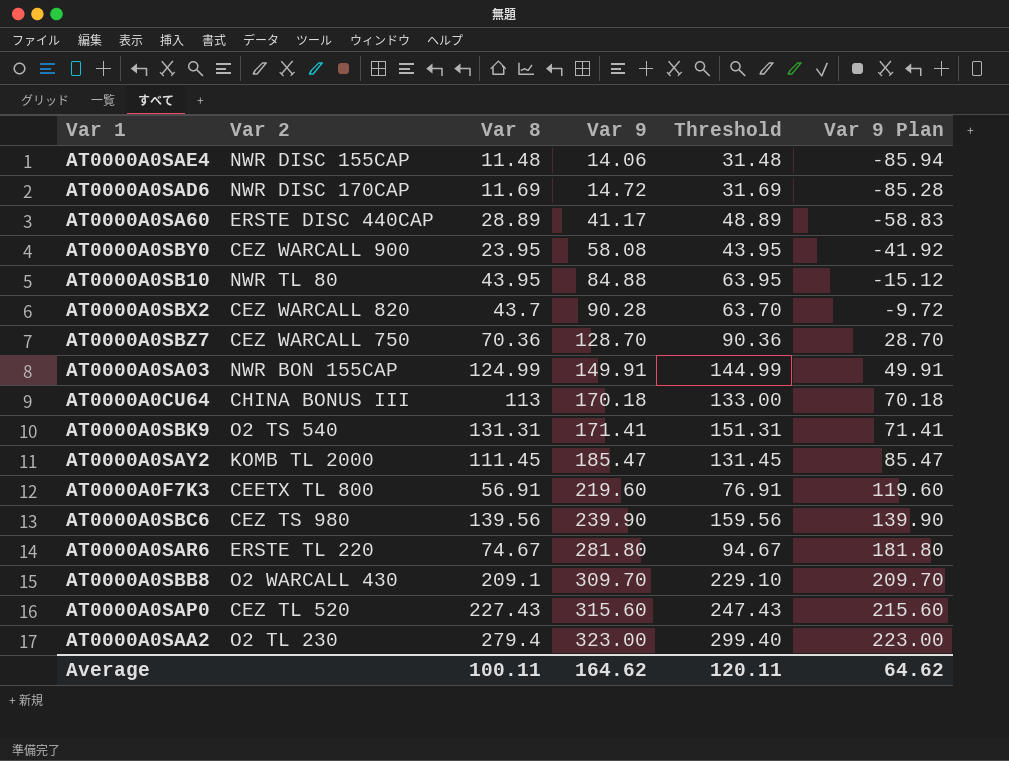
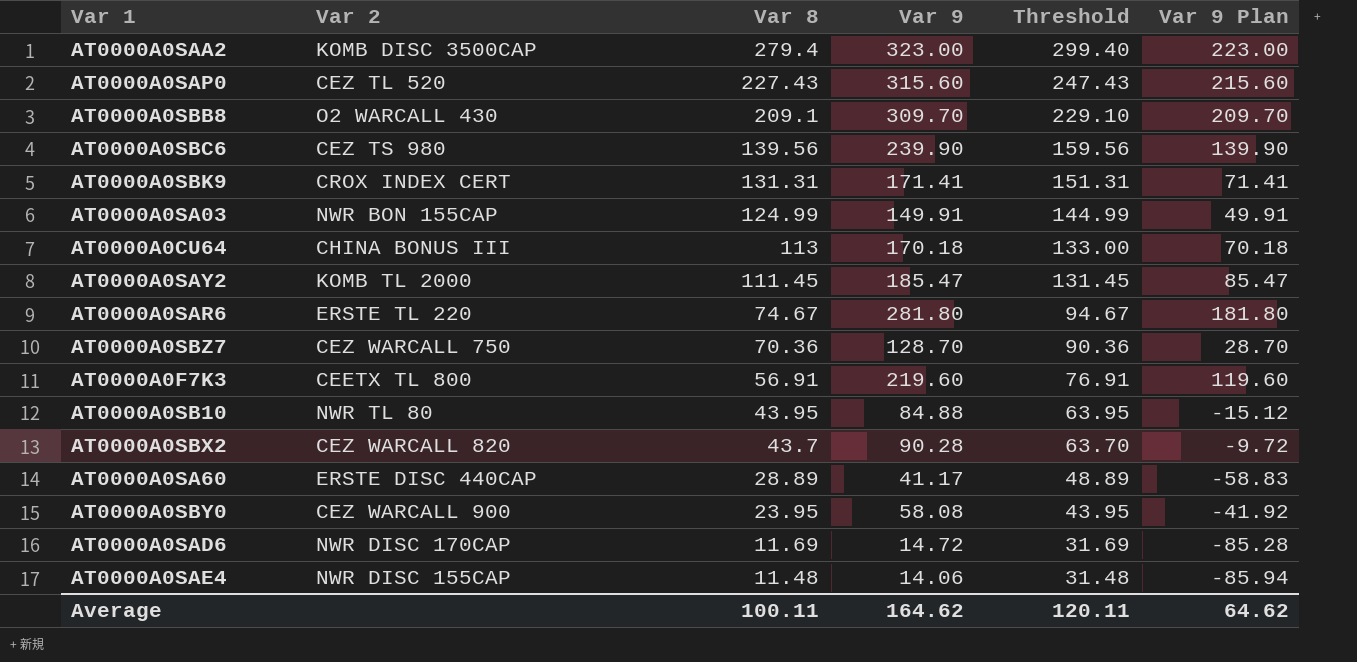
row order: Var 9 ascending -> Var 8 descending
AT0000A0SAA2 | Var 2: O2 TL 230 -> KOMB DISC 3500CAP
AT0000A0SBK9 | Var 2: O2 TS 540 -> CROX INDEX CERT

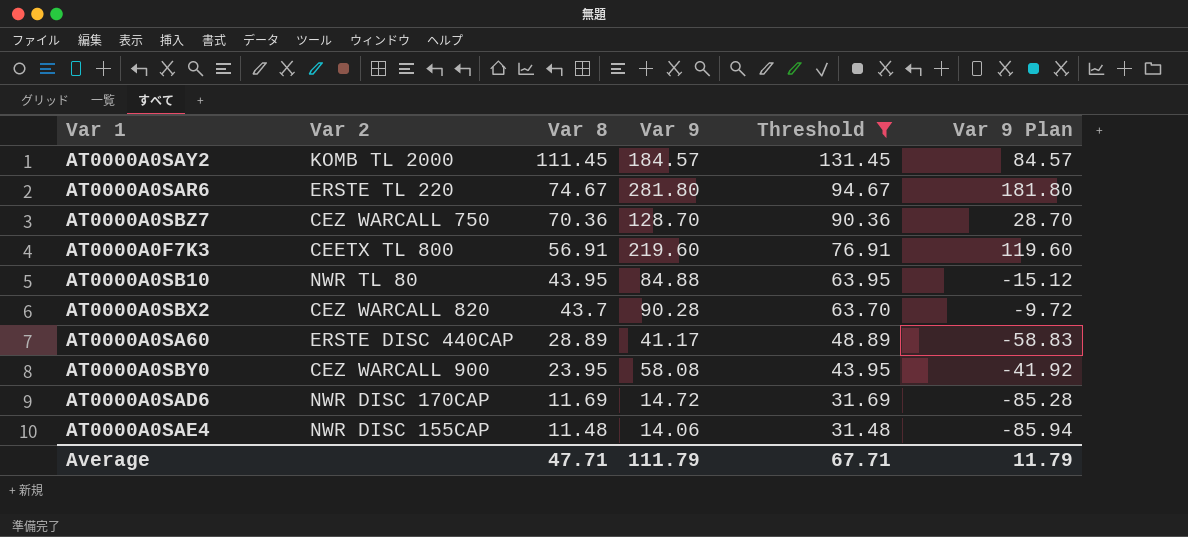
filter: none -> Threshold <= 131.45
AT0000A0SAY2 | Var 9: 185.47 -> 184.57
AT0000A0SAY2 | Var 9 Plan: 85.47 -> 84.57
Average | Var 8: 100.11 -> 47.71
Average | Var 9: 164.62 -> 111.79
Average | Threshold: 120.11 -> 67.71
Average | Var 9 Plan: 64.62 -> 11.79

